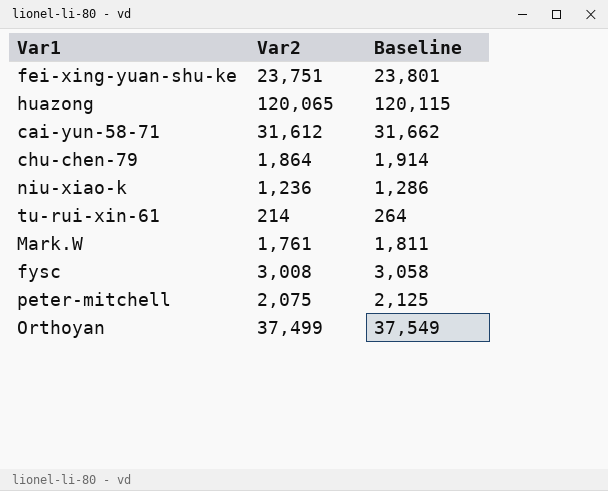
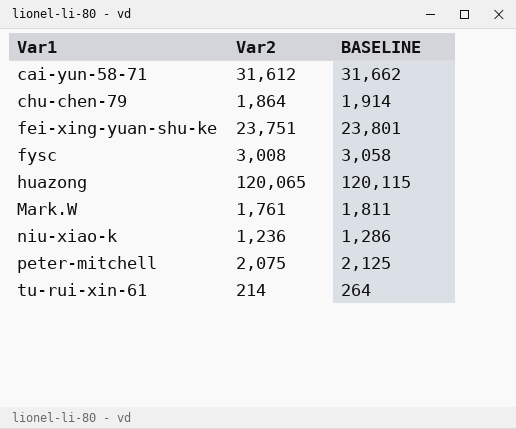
row order: none -> Var1 ascending
column name: Baseline -> BASELINE
row Orthoyan: 37,499 | 37,549 -> none

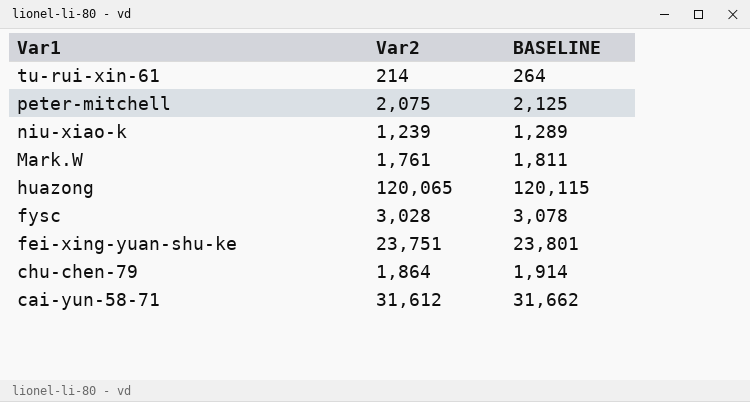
row order: Var1 ascending -> Var1 descending
niu-xiao-k | Var2: 1,236 -> 1,239
niu-xiao-k | BASELINE: 1,286 -> 1,289
fysc | Var2: 3,008 -> 3,028
fysc | BASELINE: 3,058 -> 3,078

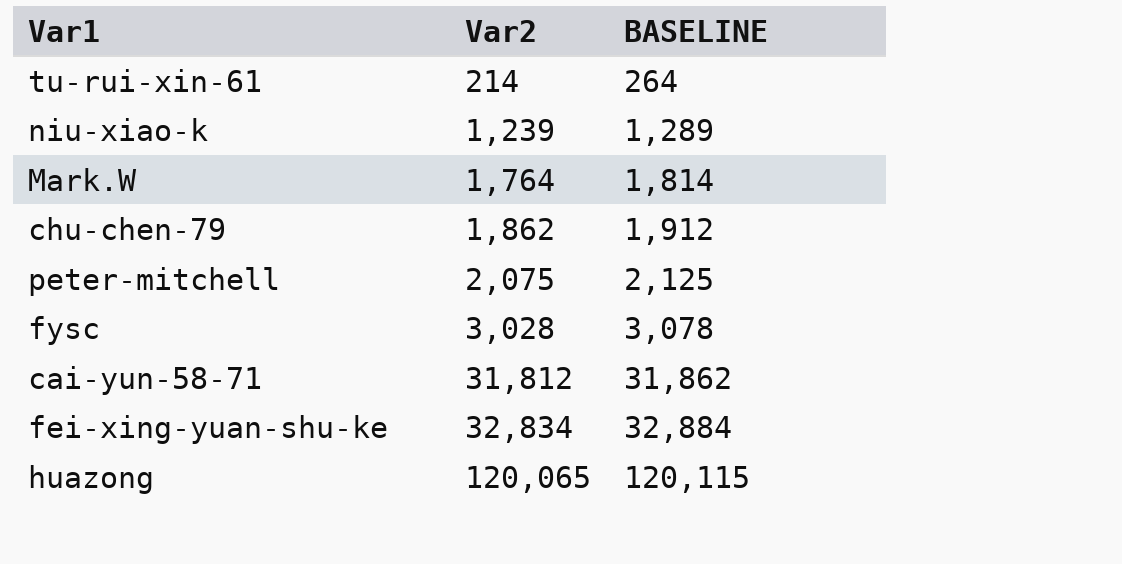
row order: Var1 descending -> Var2 ascending
Mark.W | Var2: 1,761 -> 1,764
Mark.W | BASELINE: 1,811 -> 1,814
chu-chen-79 | Var2: 1,864 -> 1,862
chu-chen-79 | BASELINE: 1,914 -> 1,912
cai-yun-58-71 | Var2: 31,612 -> 31,812
cai-yun-58-71 | BASELINE: 31,662 -> 31,862
fei-xing-yuan-shu-ke | Var2: 23,751 -> 32,834
fei-xing-yuan-shu-ke | BASELINE: 23,801 -> 32,884

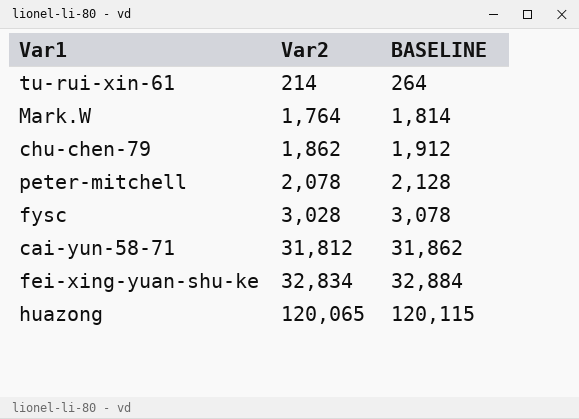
row niu-xiao-k: 1,239 | 1,289 -> none
peter-mitchell | Var2: 2,075 -> 2,078
peter-mitchell | BASELINE: 2,125 -> 2,128

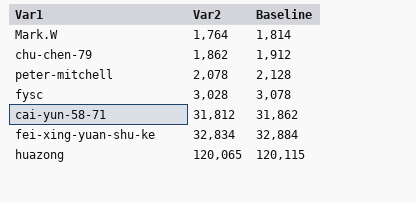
column name: BASELINE -> Baseline
row tu-rui-xin-61: 214 | 264 -> none

